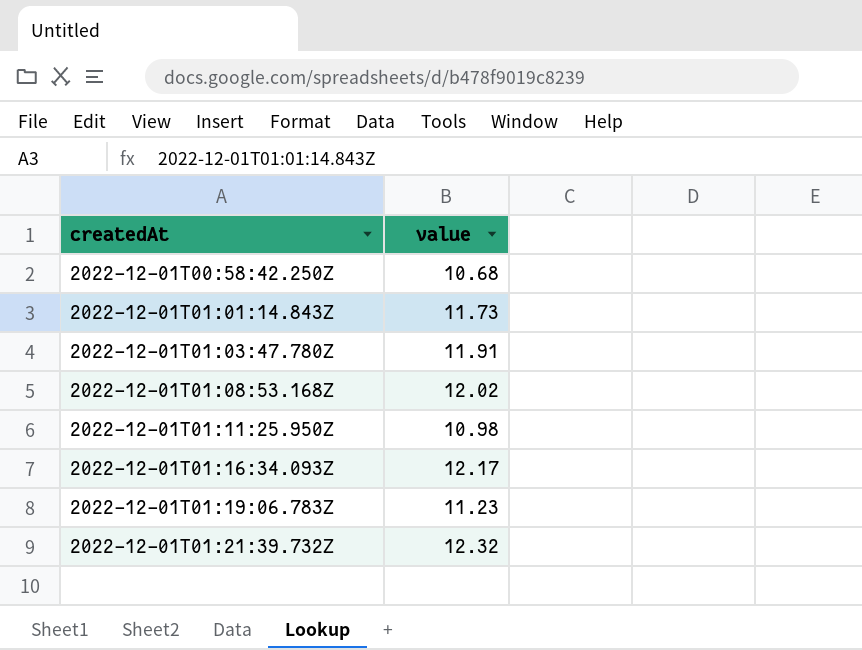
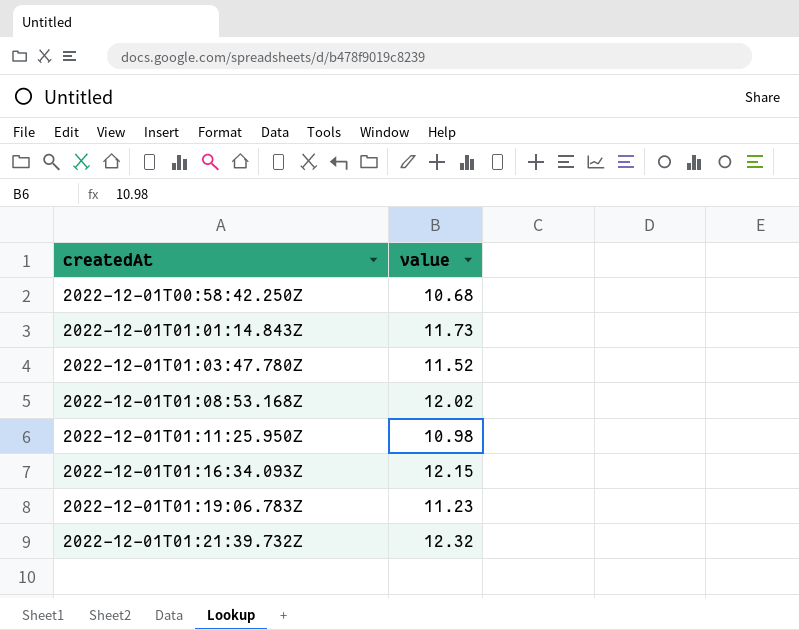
2022-12-01T01:03:47.780Z | value: 11.91 -> 11.52
2022-12-01T01:16:34.093Z | value: 12.17 -> 12.15

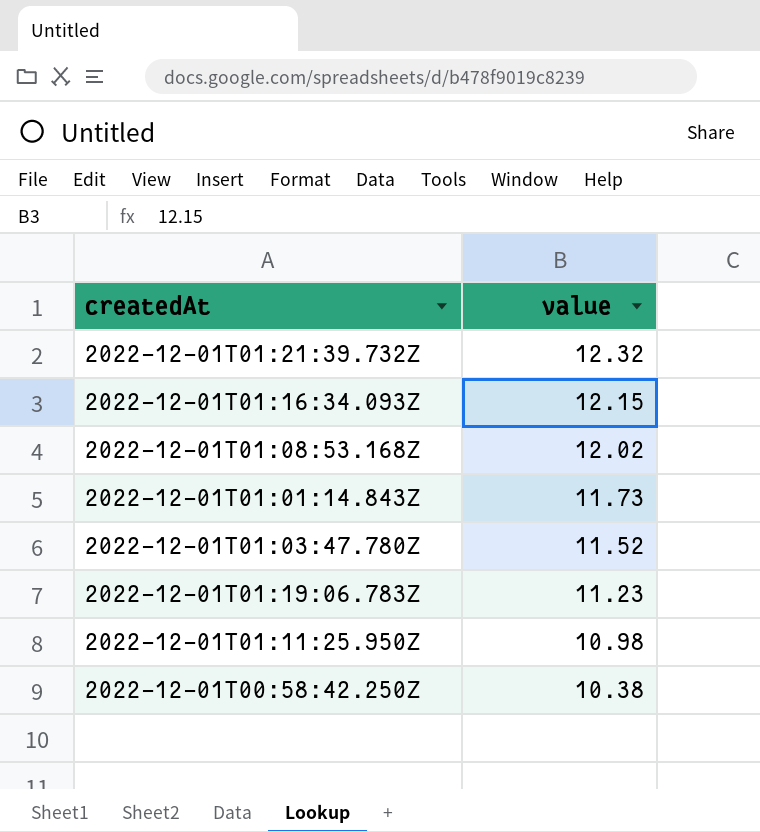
row order: createdAt ascending -> value descending
2022-12-01T00:58:42.250Z | value: 10.68 -> 10.38

